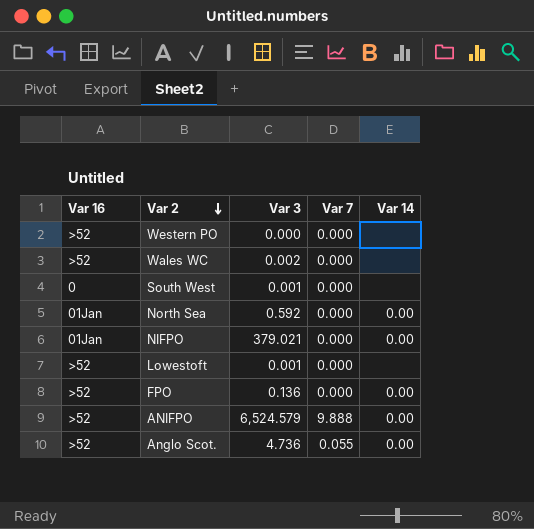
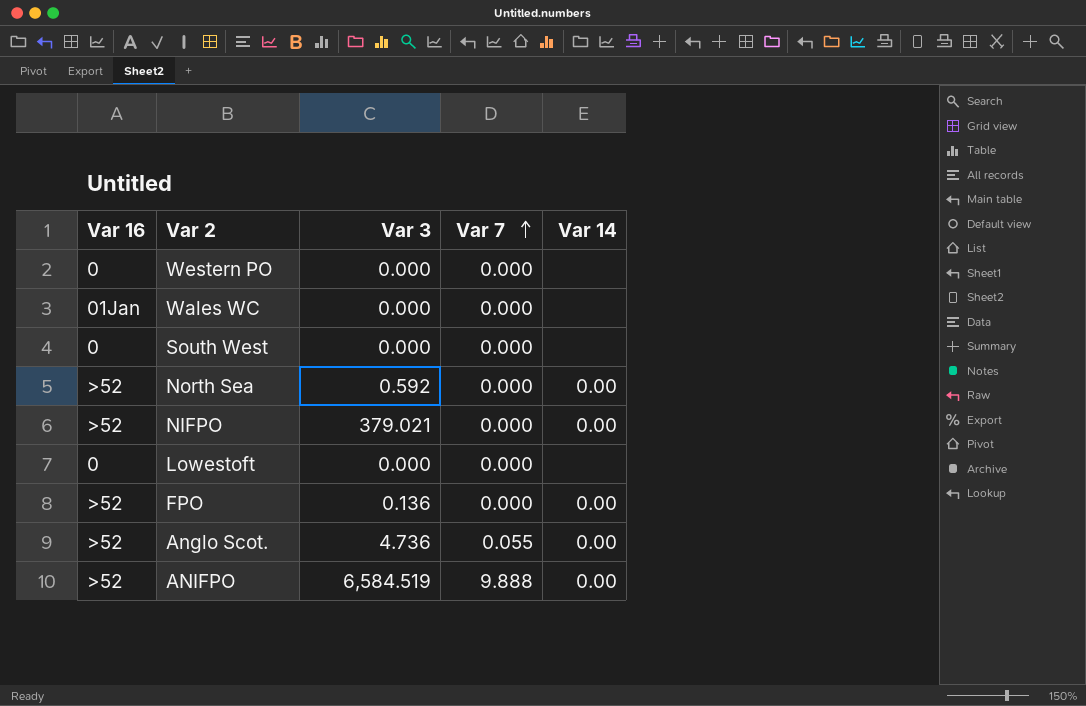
row order: Var 2 descending -> Var 7 ascending
Western PO | Var 16: >52 -> 0
Wales WC | Var 16: >52 -> 01Jan
Wales WC | Var 3: 0.002 -> 0.000
South West | Var 3: 0.001 -> 0.000
North Sea | Var 16: 01Jan -> >52
NIFPO | Var 16: 01Jan -> >52
Lowestoft | Var 16: >52 -> 0
Lowestoft | Var 3: 0.001 -> 0.000
ANIFPO | Var 3: 6,524.579 -> 6,584.519

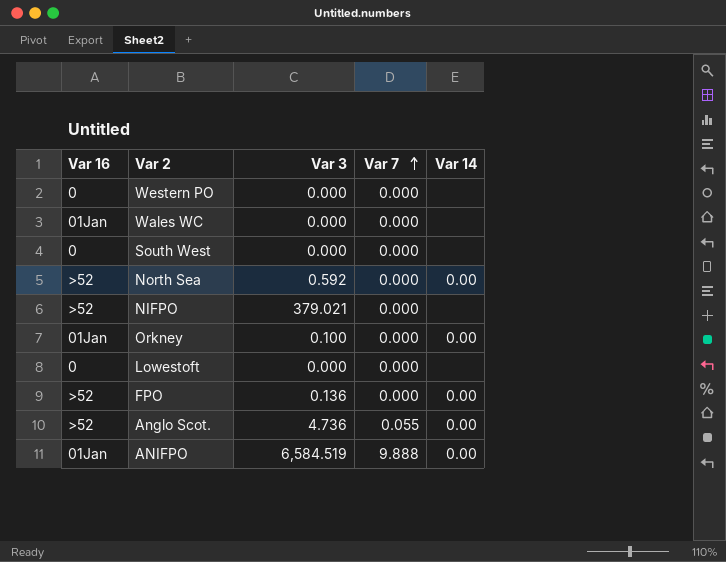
NIFPO | Var 14: 0.00 -> none
row Orkney: none -> 01Jan | 0.100 | 0.000 | 0.00
ANIFPO | Var 16: >52 -> 01Jan

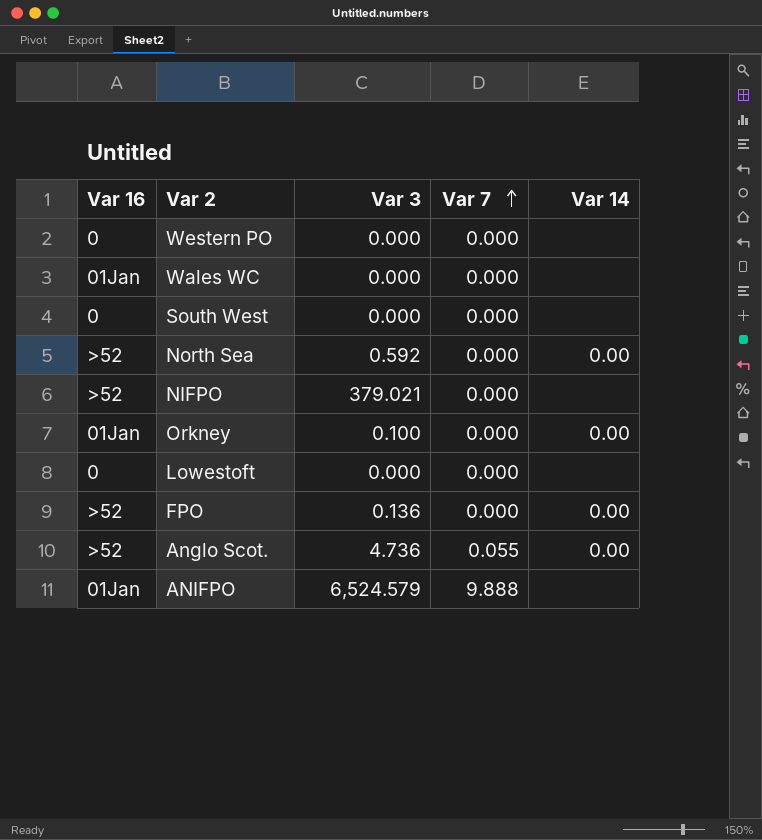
ANIFPO | Var 3: 6,584.519 -> 6,524.579
ANIFPO | Var 14: 0.00 -> none

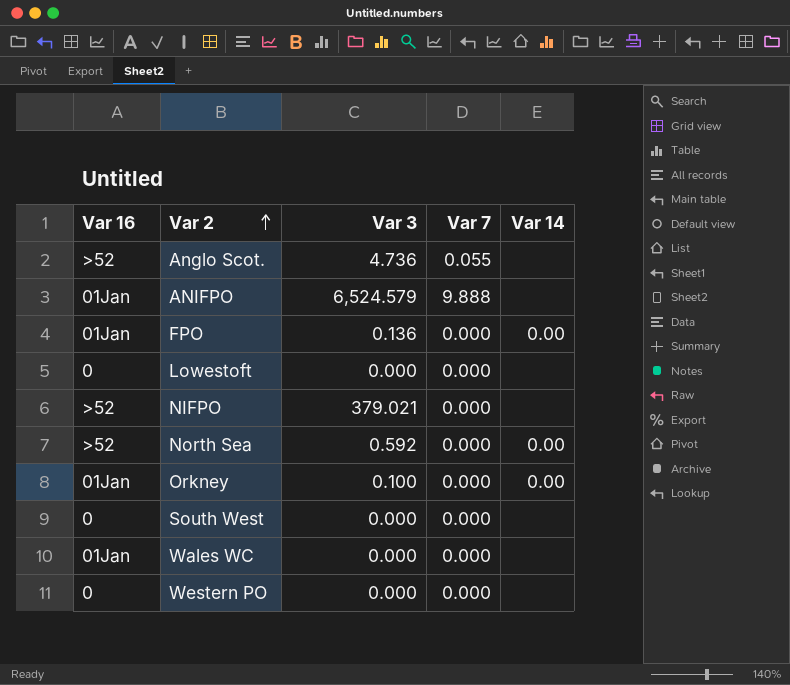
row order: Var 7 ascending -> Var 2 ascending
Anglo Scot. | Var 14: 0.00 -> none
FPO | Var 16: >52 -> 01Jan

